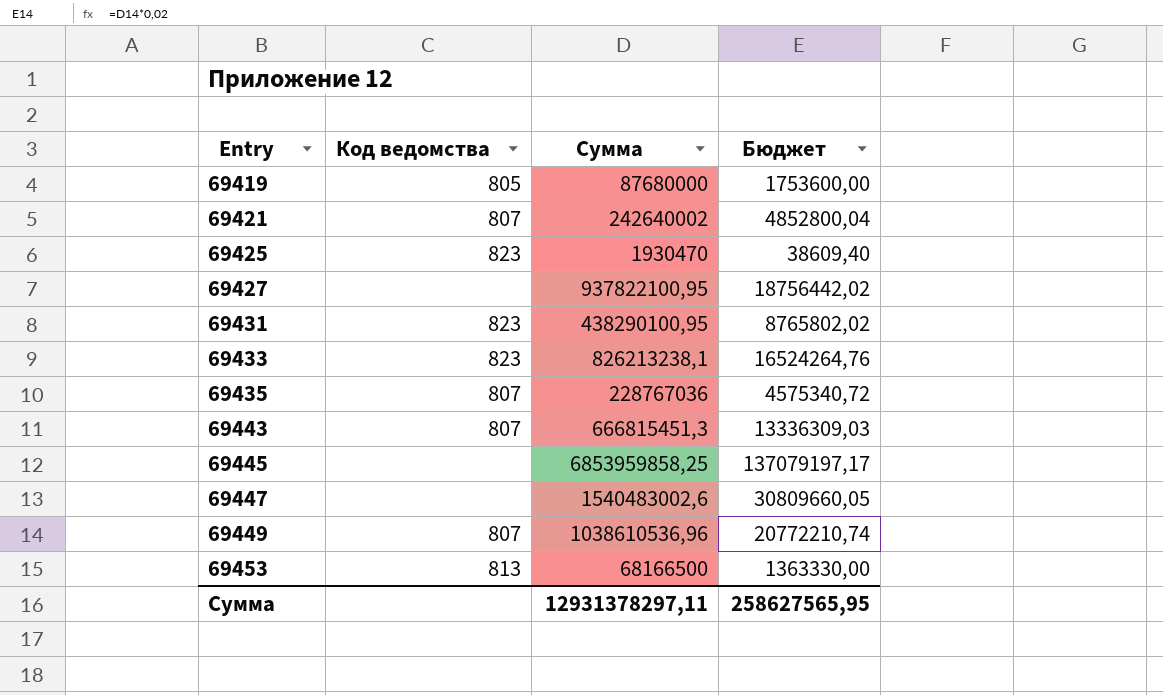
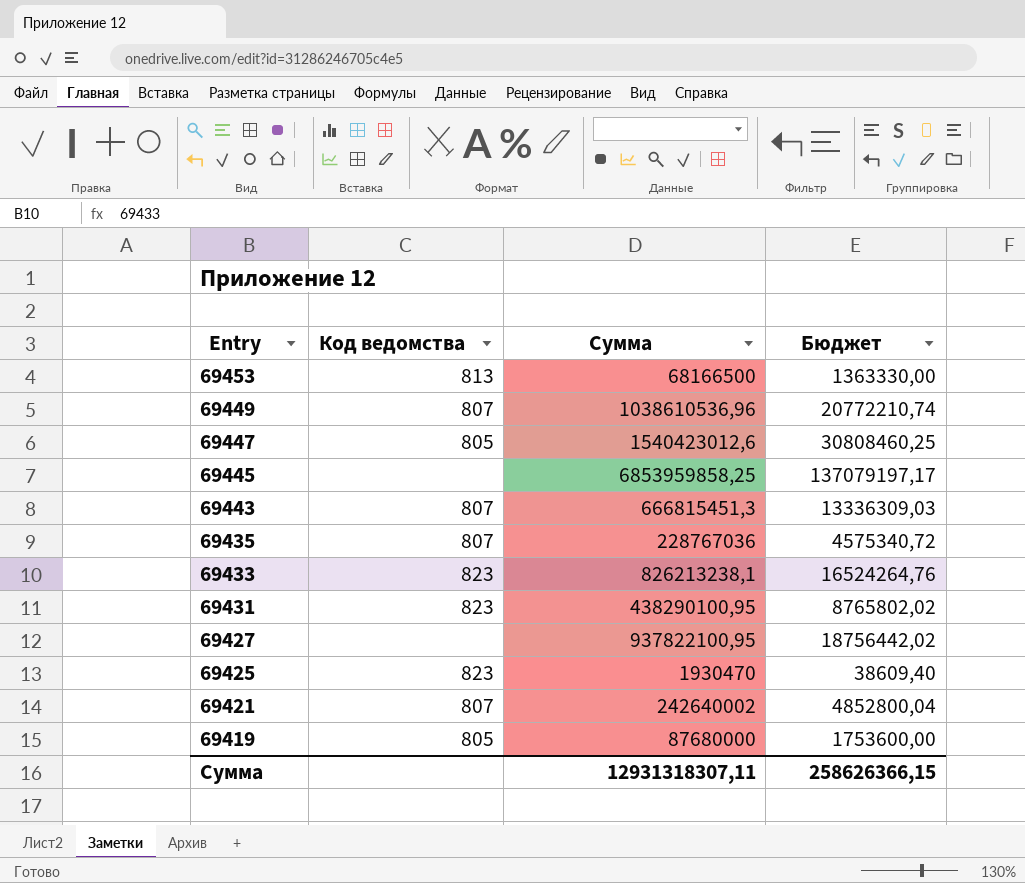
row order: Entry ascending -> Entry descending
69447 | Код ведомства: none -> 805
69447 | Сумма: 1540483002,6 -> 1540423012,6
69447 | Бюджет: 30809660,05 -> 30808460,25
Сумма | Сумма: 12931378297,11 -> 12931318307,11
Сумма | Бюджет: 258627565,95 -> 258626366,15

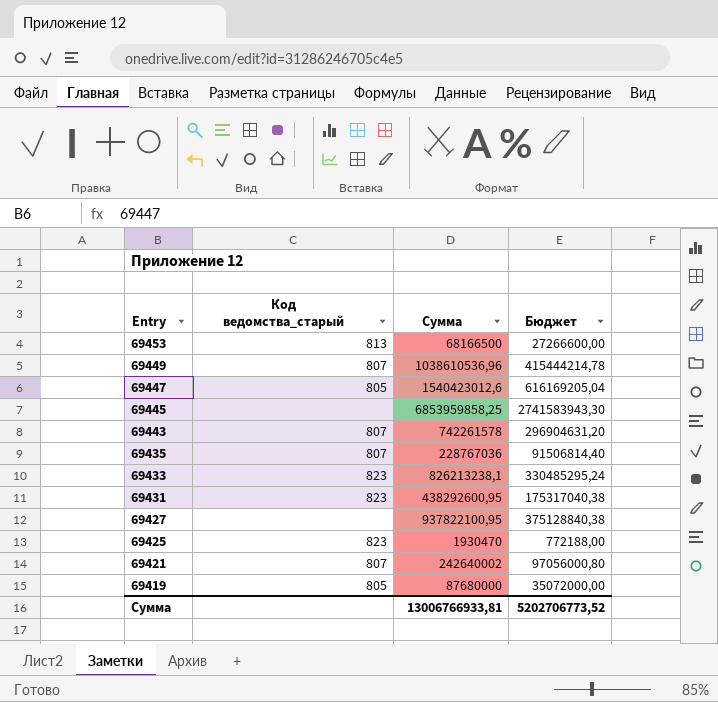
column name: Код ведомства -> Код ведомства_старый
column Бюджет | formula: [Сумма] * 0,02 -> [Сумма] * 0,4
69443 | Сумма: 666815451,3 -> 742261578
69431 | Сумма: 438290100,95 -> 438292600,95
Сумма | Сумма: 12931318307,11 -> 13006766933,81
Сумма | Бюджет: 258626366,15 -> 5202706773,52

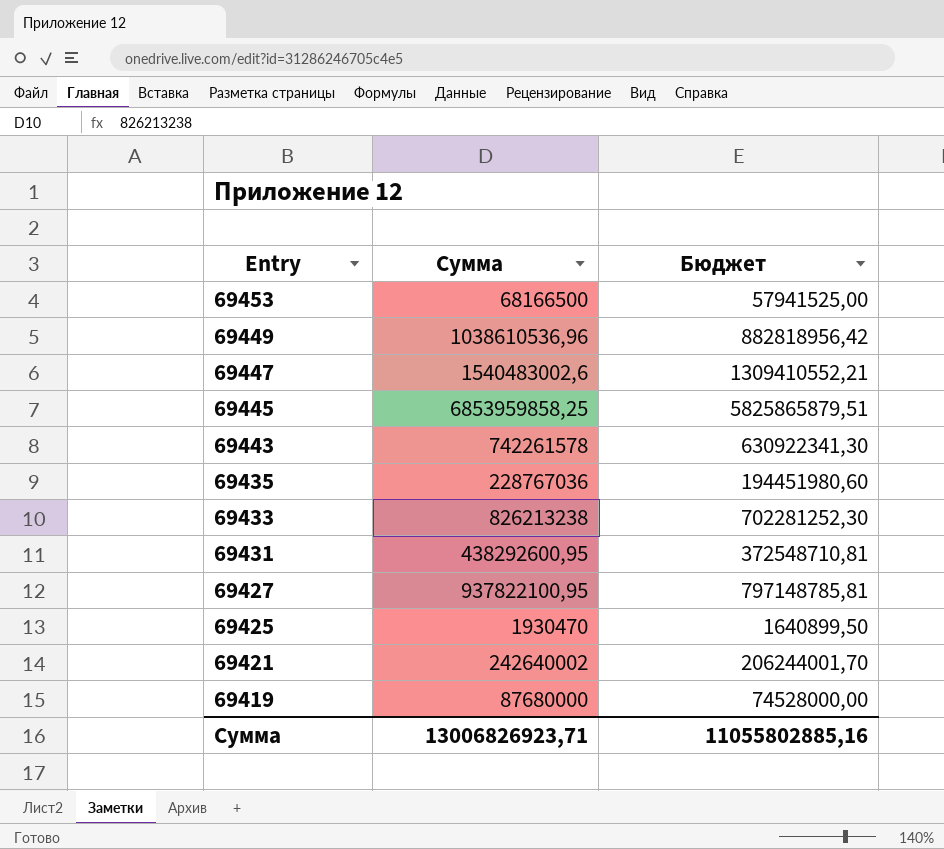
column Код ведомства_старый | position: 2 -> none
column Бюджет | formula: [Сумма] * 0,4 -> [Сумма] * 0,85
69447 | Сумма: 1540423012,6 -> 1540483002,6
69433 | Сумма: 826213238,1 -> 826213238
Сумма | Сумма: 13006766933,81 -> 13006826923,71
Сумма | Бюджет: 5202706773,52 -> 11055802885,16

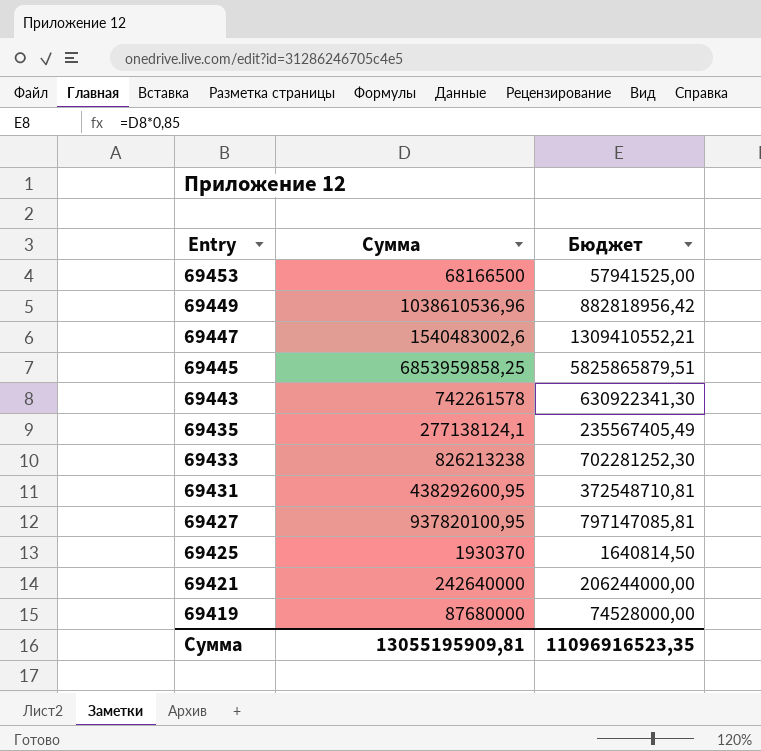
69435 | Сумма: 228767036 -> 277138124,1
69435 | Бюджет: 194451980,60 -> 235567405,49
69427 | Сумма: 937822100,95 -> 937820100,95
69427 | Бюджет: 797148785,81 -> 797147085,81
69425 | Сумма: 1930470 -> 1930370
69425 | Бюджет: 1640899,50 -> 1640814,50
69421 | Сумма: 242640002 -> 242640000
69421 | Бюджет: 206244001,70 -> 206244000,00
Сумма | Сумма: 13006826923,71 -> 13055195909,81
Сумма | Бюджет: 11055802885,16 -> 11096916523,35

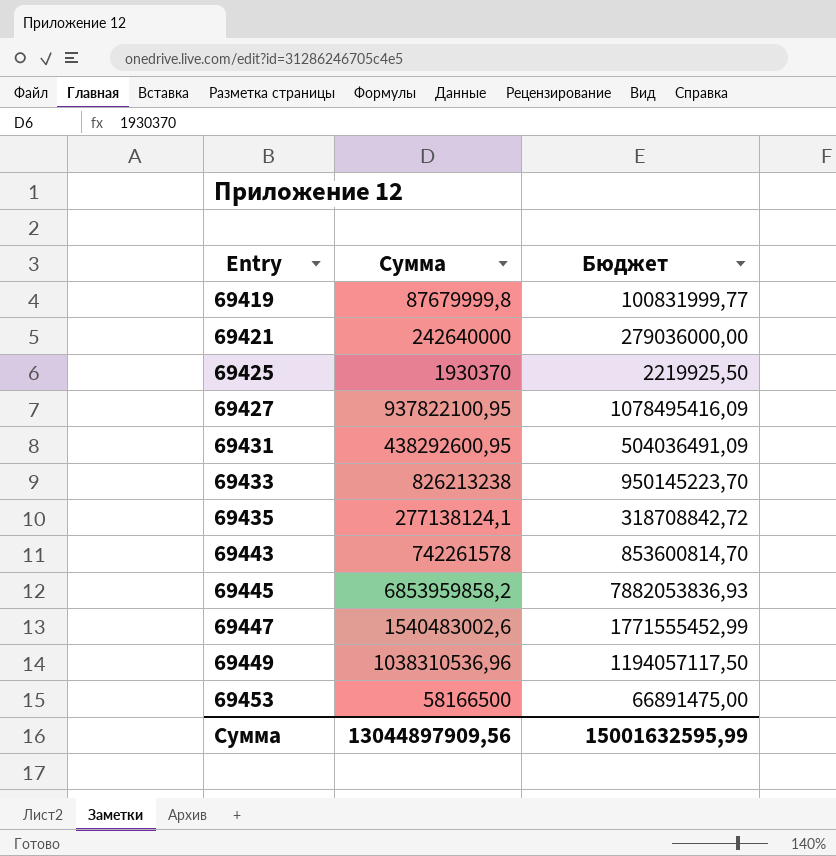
row order: Entry descending -> Entry ascending
column Бюджет | formula: [Сумма] * 0,85 -> [Сумма] * 1,15
69419 | Сумма: 87680000 -> 87679999,8
69427 | Сумма: 937820100,95 -> 937822100,95
69445 | Сумма: 6853959858,25 -> 6853959858,2
69449 | Сумма: 1038610536,96 -> 1038310536,96
69453 | Сумма: 68166500 -> 58166500
Сумма | Сумма: 13055195909,81 -> 13044897909,56
Сумма | Бюджет: 11096916523,35 -> 15001632595,99

